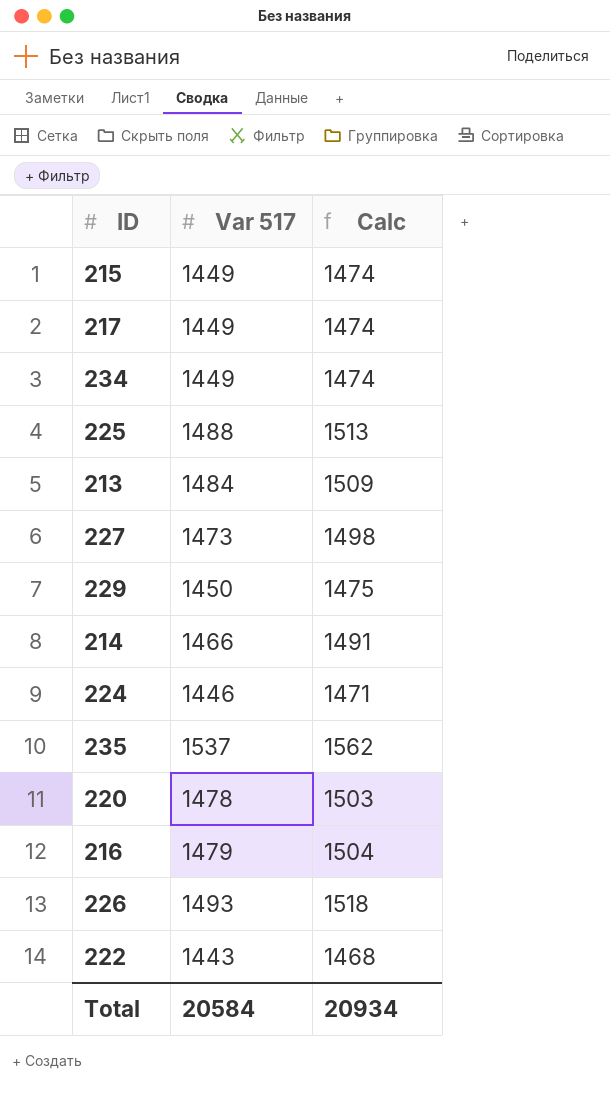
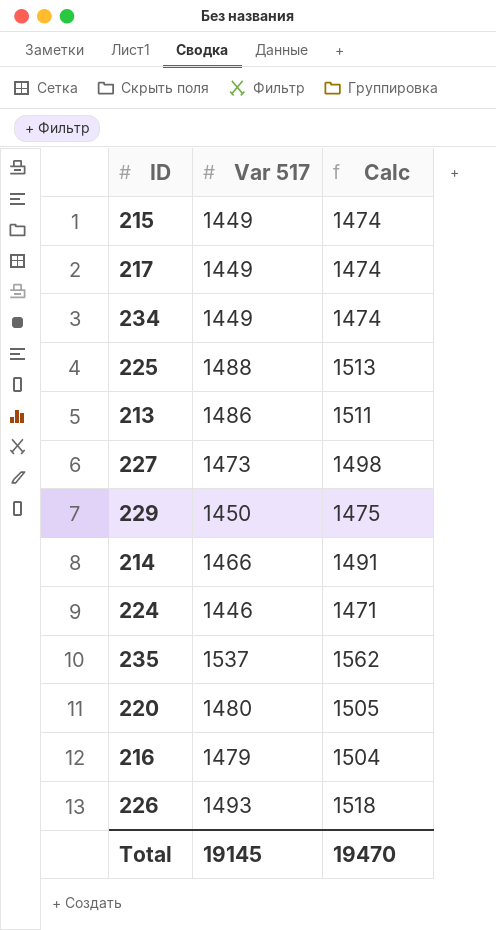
row 222: 1443 | 1468 -> none
213 | Var 517: 1484 -> 1486
213 | Calc: 1509 -> 1511
220 | Var 517: 1478 -> 1480
220 | Calc: 1503 -> 1505
Total | Var 517: 20584 -> 19145
Total | Calc: 20934 -> 19470

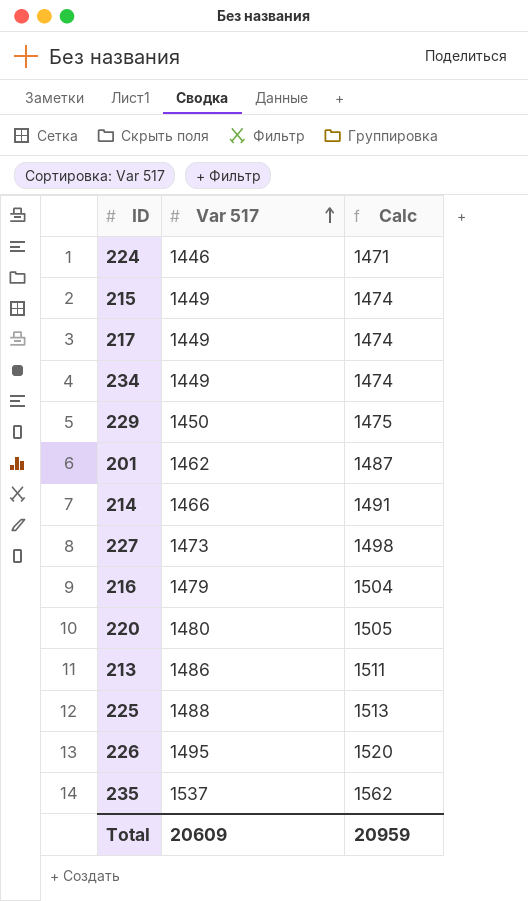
row order: none -> Var 517 ascending
row 201: none -> 1462 | 1487
226 | Var 517: 1493 -> 1495
226 | Calc: 1518 -> 1520
Total | Var 517: 19145 -> 20609
Total | Calc: 19470 -> 20959

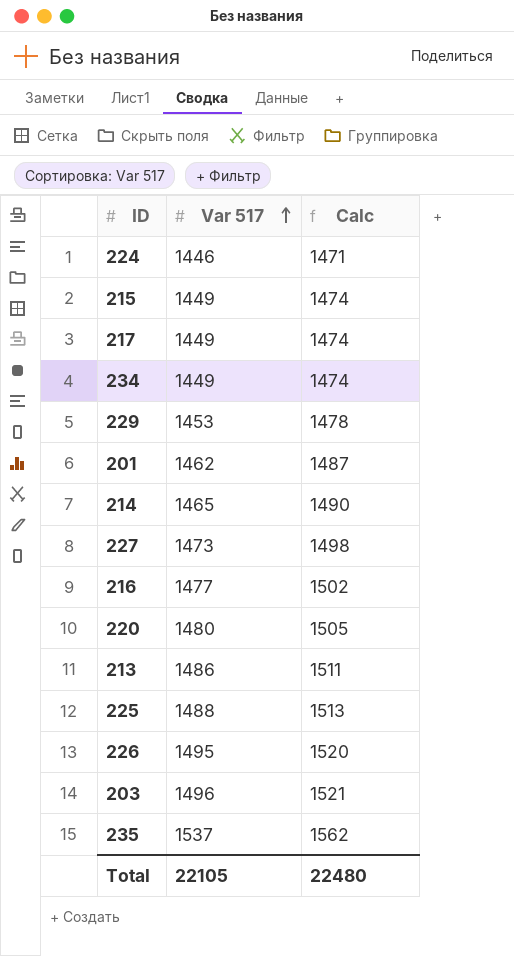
229 | Var 517: 1450 -> 1453
229 | Calc: 1475 -> 1478
214 | Var 517: 1466 -> 1465
214 | Calc: 1491 -> 1490
216 | Var 517: 1479 -> 1477
216 | Calc: 1504 -> 1502
row 203: none -> 1496 | 1521
Total | Var 517: 20609 -> 22105
Total | Calc: 20959 -> 22480

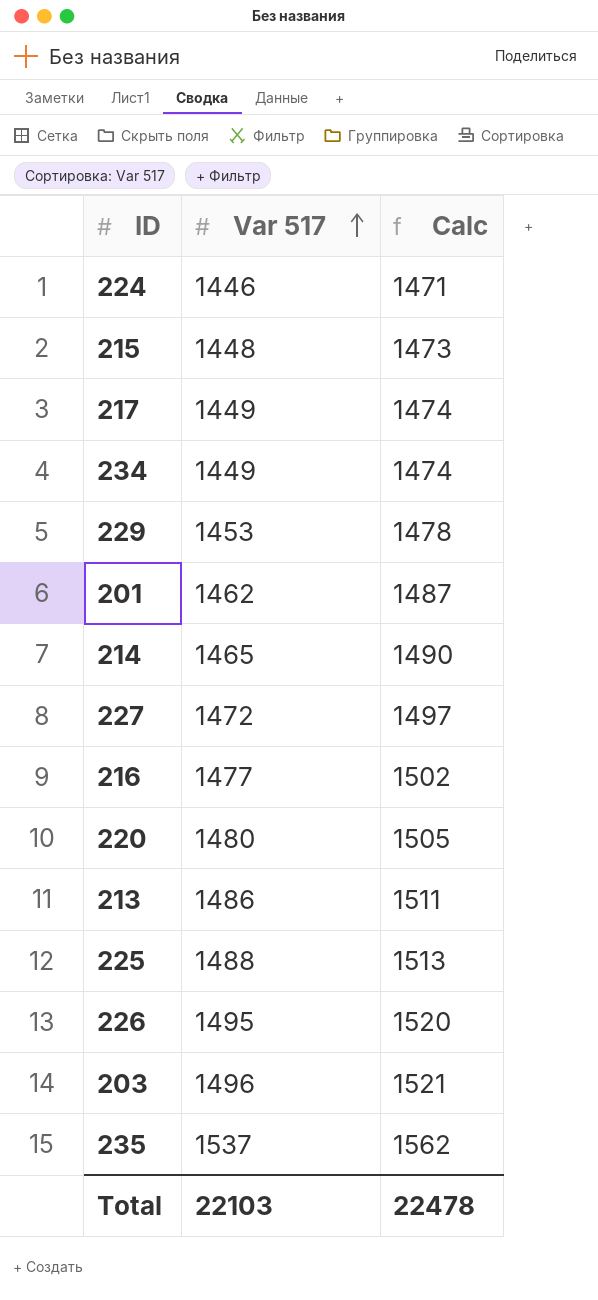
215 | Var 517: 1449 -> 1448
215 | Calc: 1474 -> 1473
227 | Var 517: 1473 -> 1472
227 | Calc: 1498 -> 1497
Total | Var 517: 22105 -> 22103
Total | Calc: 22480 -> 22478

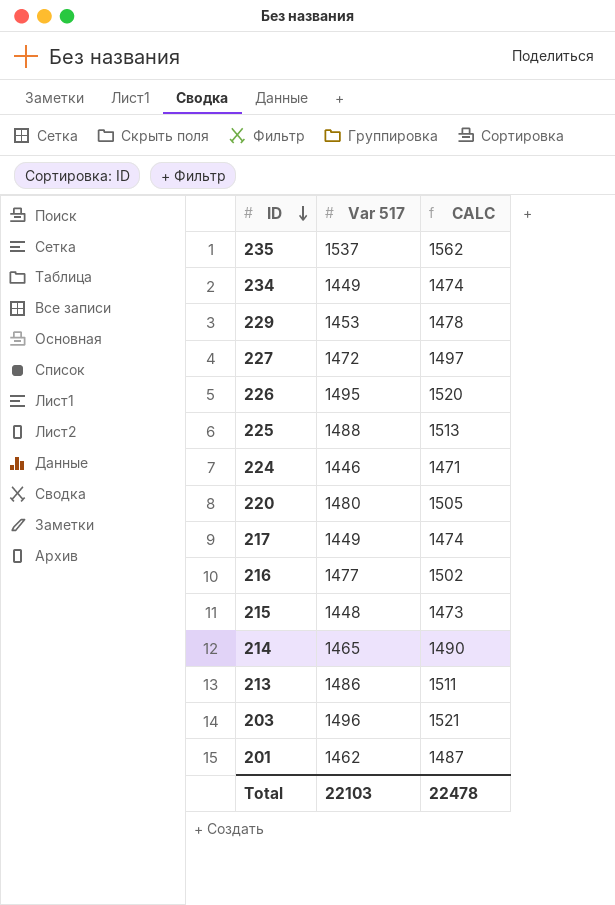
row order: Var 517 ascending -> ID descending
column name: Calc -> CALC

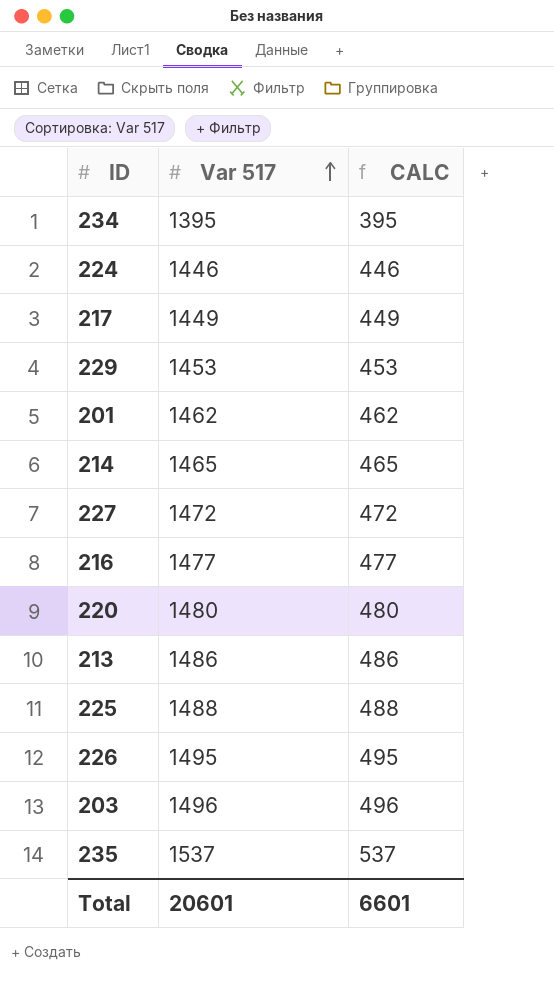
row order: ID descending -> Var 517 ascending
column CALC | formula: [Var 517] + 25 -> [Var 517] - 1000
row 215: 1448 | 1473 -> none
234 | Var 517: 1449 -> 1395
Total | Var 517: 22103 -> 20601
Total | CALC: 22478 -> 6601

